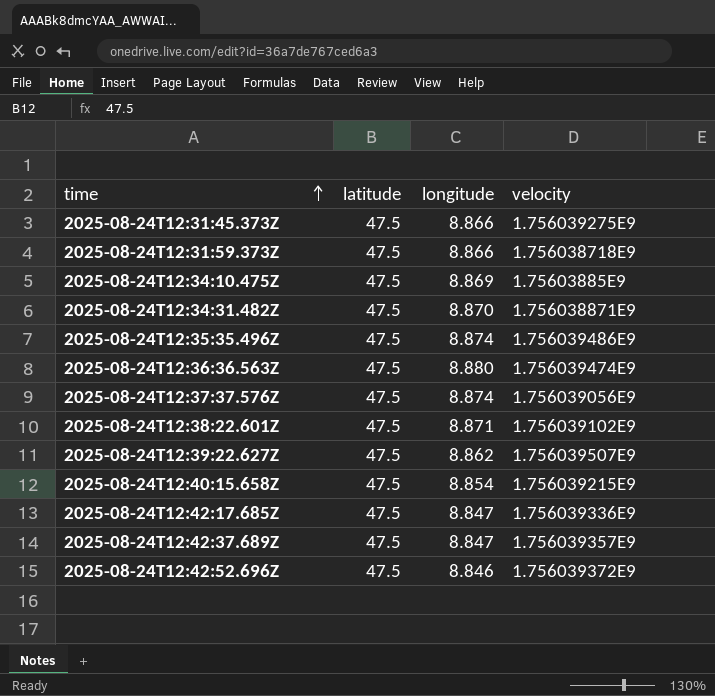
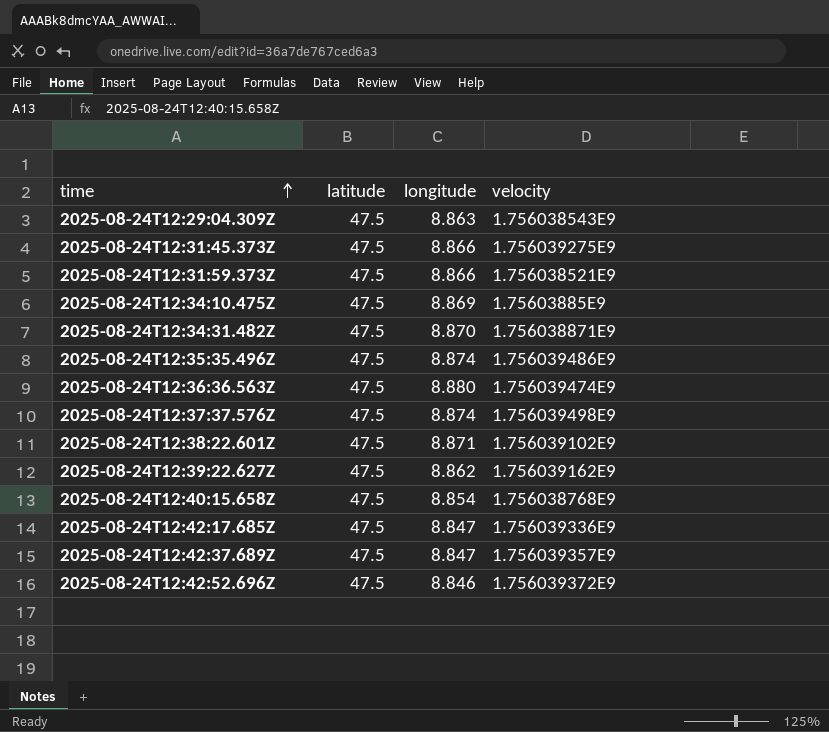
row 2025-08-24T12:29:04.309Z: none -> 47.5 | 8.863 | 1.756038543E9
2025-08-24T12:31:59.373Z | velocity: 1.756038718E9 -> 1.756038521E9
2025-08-24T12:37:37.576Z | velocity: 1.756039056E9 -> 1.756039498E9
2025-08-24T12:39:22.627Z | velocity: 1.756039507E9 -> 1.756039162E9
2025-08-24T12:40:15.658Z | velocity: 1.756039215E9 -> 1.756038768E9

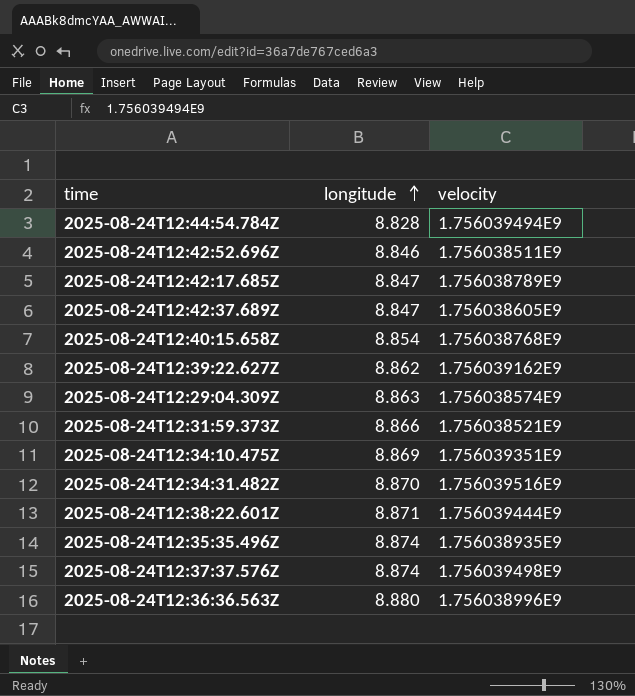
row order: time ascending -> longitude ascending
column latitude | position: 2 -> none
row 2025-08-24T12:31:45.373Z: 47.5 | 8.866 | 1.756039275E9 -> none
row 2025-08-24T12:44:54.784Z: none -> 8.828 | 1.756039494E9
2025-08-24T12:42:52.696Z | velocity: 1.756039372E9 -> 1.756038511E9
2025-08-24T12:42:17.685Z | velocity: 1.756039336E9 -> 1.756038789E9
2025-08-24T12:42:37.689Z | velocity: 1.756039357E9 -> 1.756038605E9
2025-08-24T12:29:04.309Z | velocity: 1.756038543E9 -> 1.756038574E9
2025-08-24T12:34:10.475Z | velocity: 1.75603885E9 -> 1.756039351E9
2025-08-24T12:34:31.482Z | velocity: 1.756038871E9 -> 1.756039516E9
2025-08-24T12:38:22.601Z | velocity: 1.756039102E9 -> 1.756039444E9
2025-08-24T12:35:35.496Z | velocity: 1.756039486E9 -> 1.756038935E9
2025-08-24T12:36:36.563Z | velocity: 1.756039474E9 -> 1.756038996E9

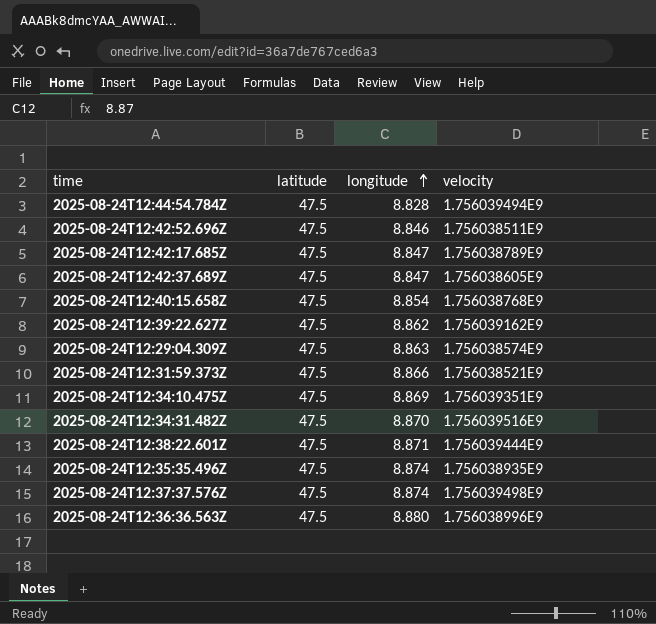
column latitude | position: none -> 2

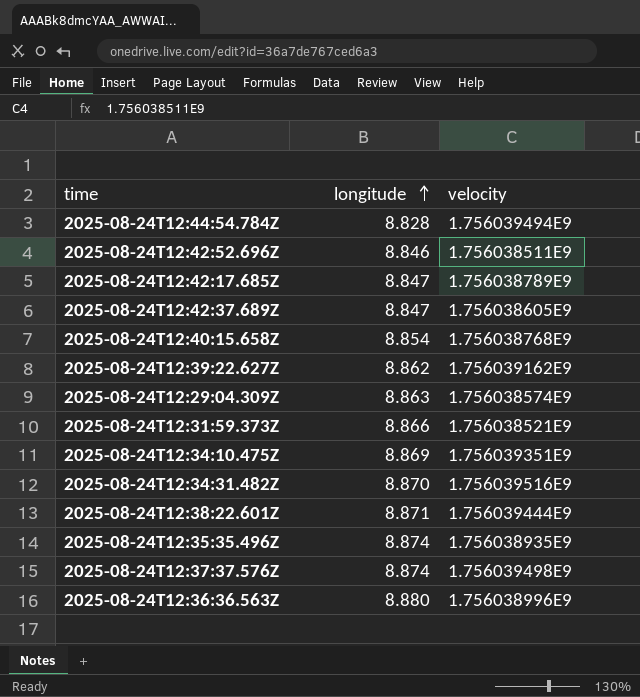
column latitude | position: 2 -> none

